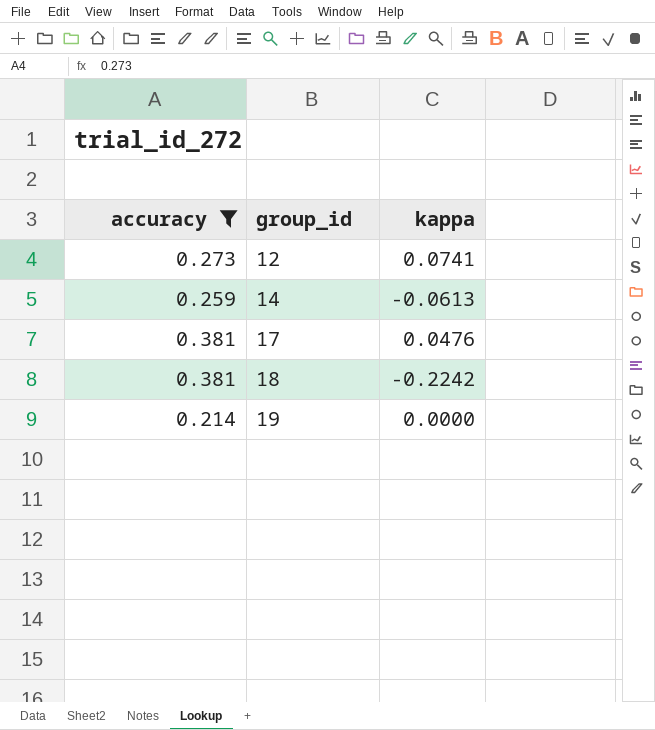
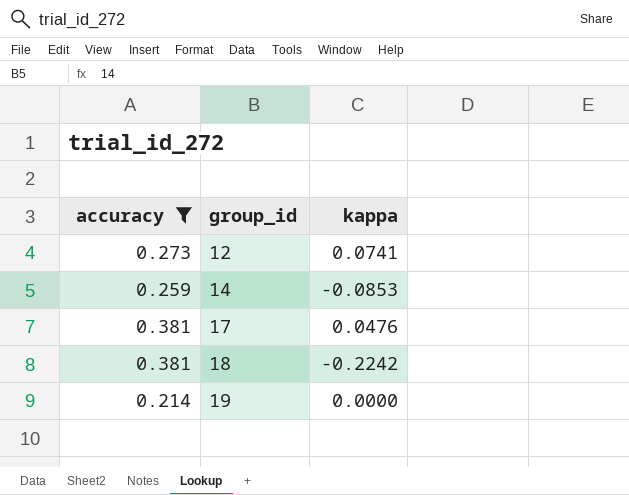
14 | kappa: -0.0613 -> -0.0853

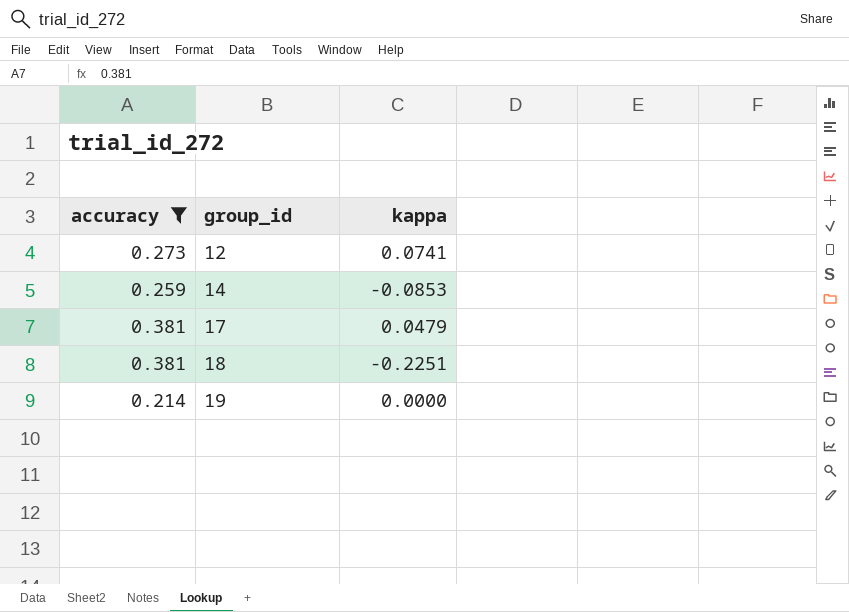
17 | kappa: 0.0476 -> 0.0479
18 | kappa: -0.2242 -> -0.2251

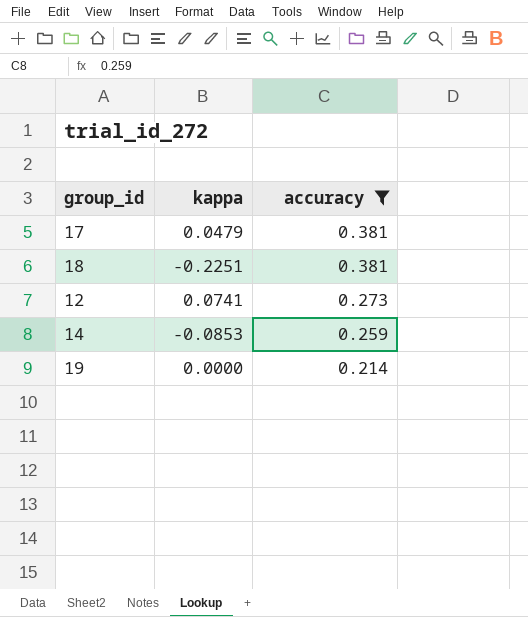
row order: group_id ascending -> accuracy descending
column accuracy | position: 1 -> 3

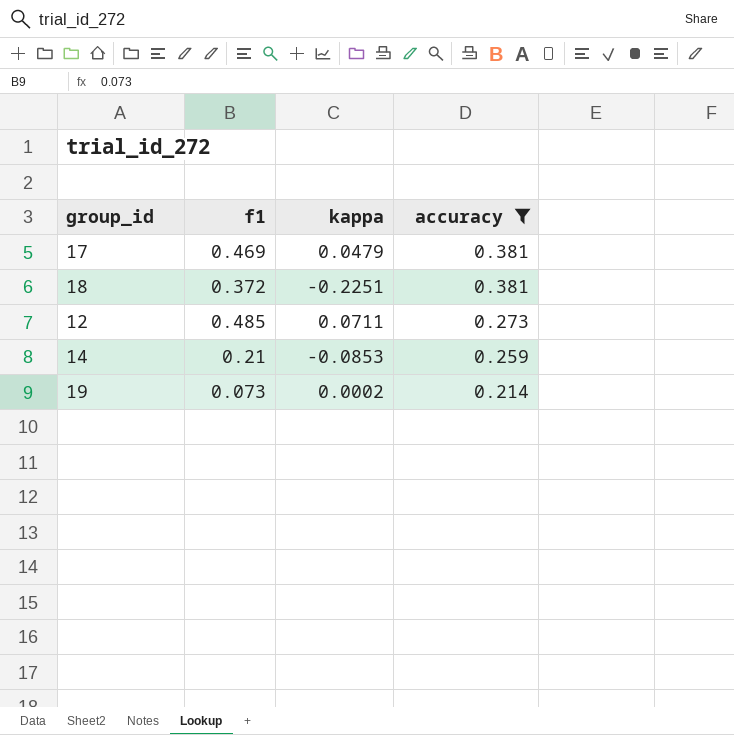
column f1 | position: none -> 2
12 | kappa: 0.0741 -> 0.0711
19 | kappa: 0.0000 -> 0.0002

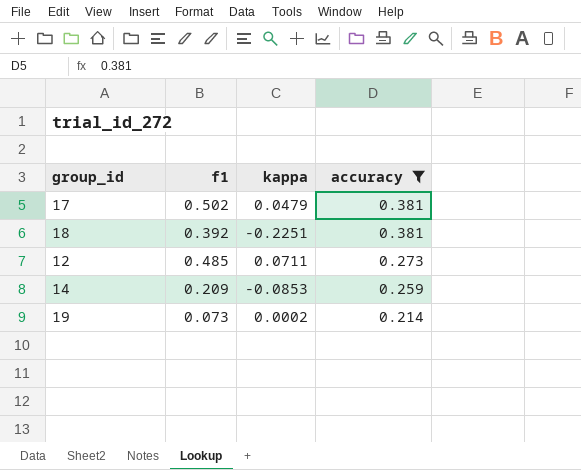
17 | f1: 0.469 -> 0.502
18 | f1: 0.372 -> 0.392
14 | f1: 0.21 -> 0.209

